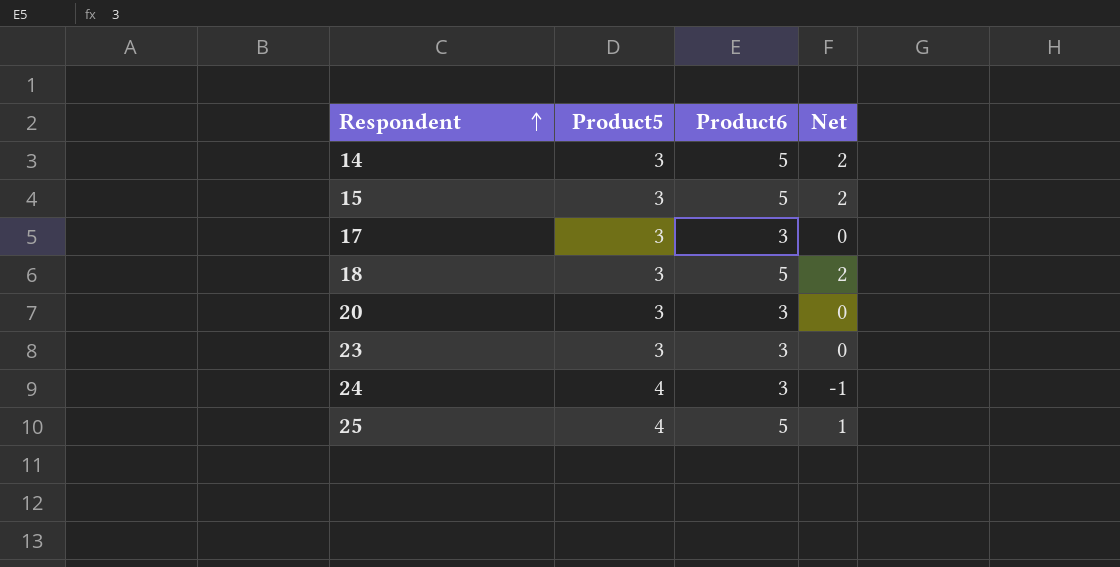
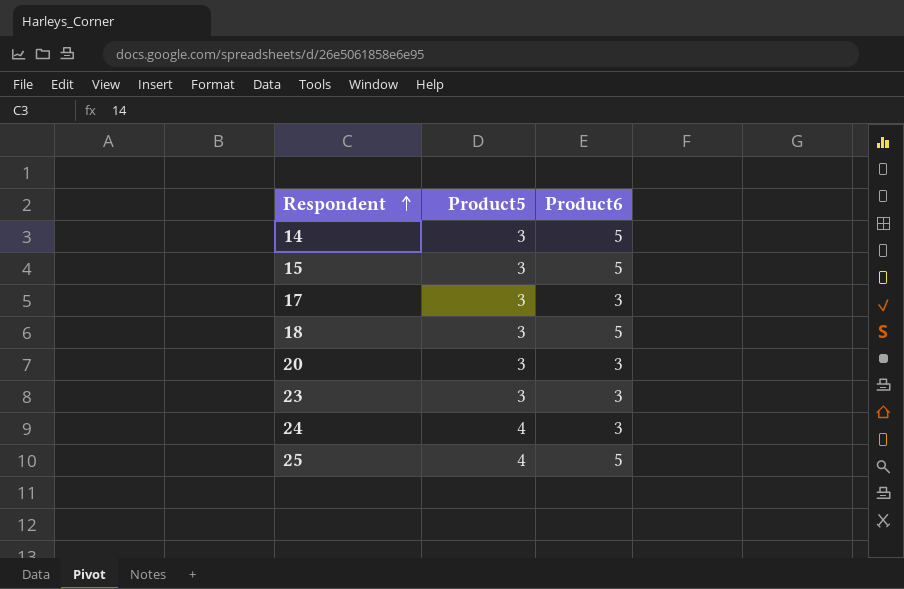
column Net | formula: [Product6] - [Product5] -> none

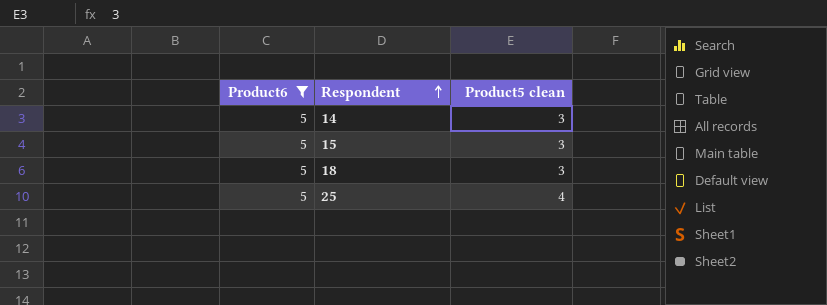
filter: none -> Product6 = 5
column Product6 | position: 3 -> 1
column name: Product5 -> Product5 clean

